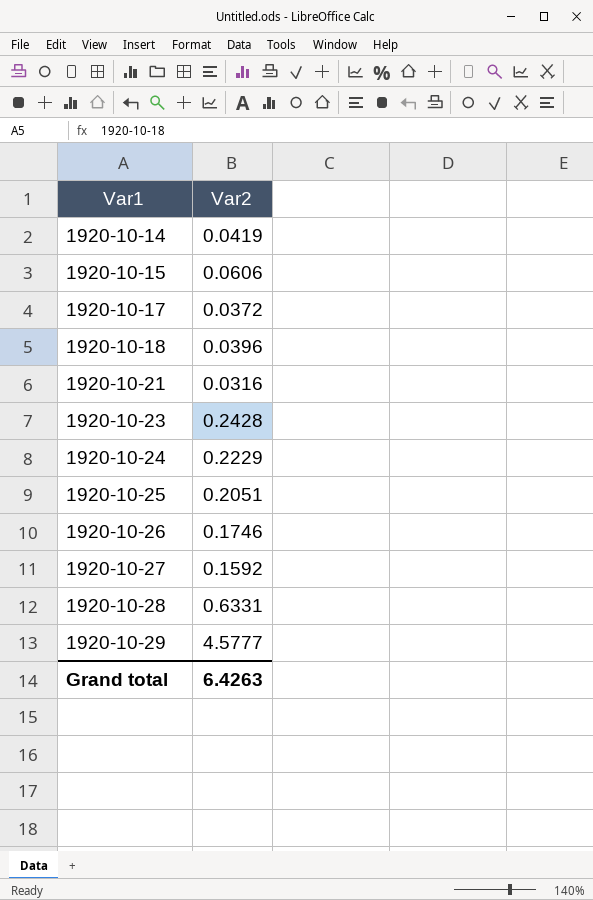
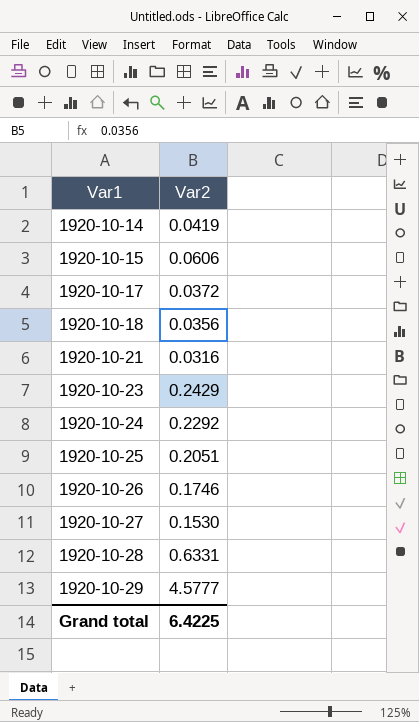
1920-10-18 | Var2: 0.0396 -> 0.0356
1920-10-23 | Var2: 0.2428 -> 0.2429
1920-10-24 | Var2: 0.2229 -> 0.2292
1920-10-27 | Var2: 0.1592 -> 0.1530
Grand total | Var2: 6.4263 -> 6.4225

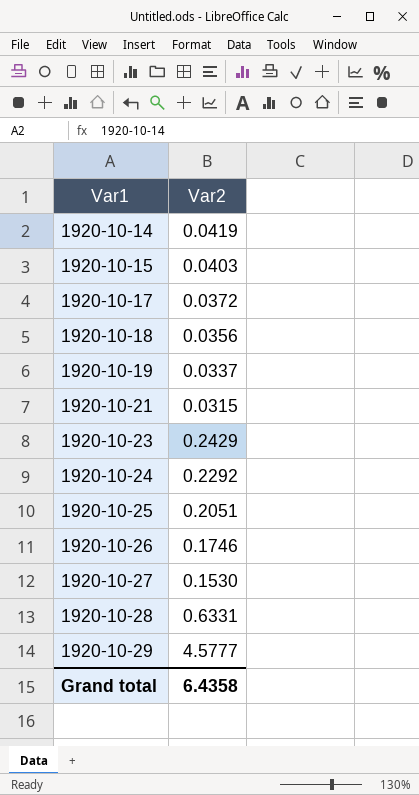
1920-10-15 | Var2: 0.0606 -> 0.0403
row 1920-10-19: none -> 0.0337
1920-10-21 | Var2: 0.0316 -> 0.0315
Grand total | Var2: 6.4225 -> 6.4358

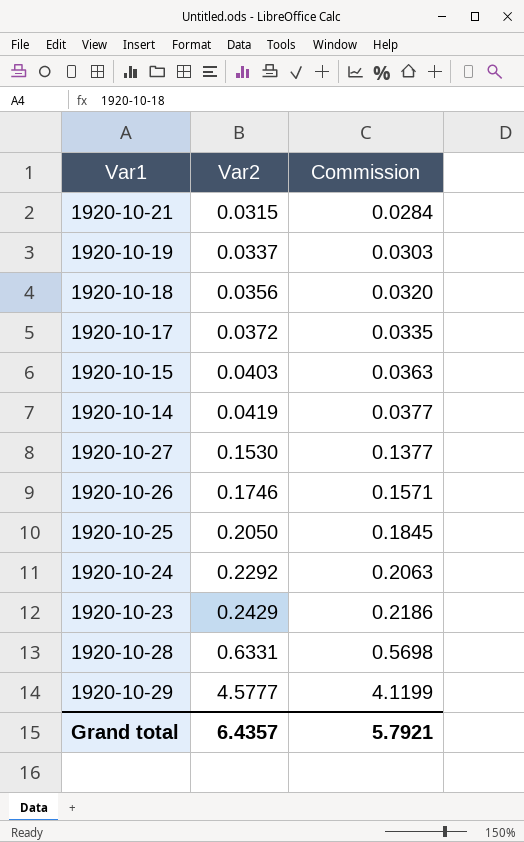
row order: Var1 ascending -> Var2 ascending
column Commission | formula: none -> [Var2] * 0.9
1920-10-25 | Var2: 0.2051 -> 0.2050
Grand total | Var2: 6.4358 -> 6.4357

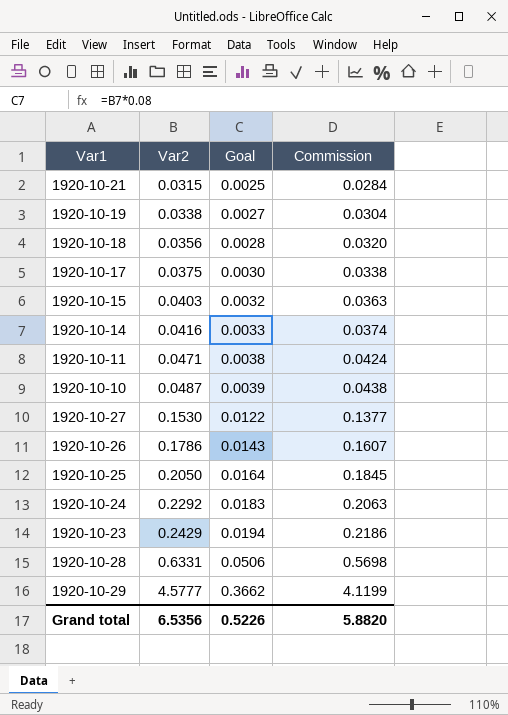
column Goal | formula: none -> [Var2] * 0.08
1920-10-19 | Var2: 0.0337 -> 0.0338
1920-10-19 | Commission: 0.0303 -> 0.0304
1920-10-17 | Var2: 0.0372 -> 0.0375
1920-10-17 | Commission: 0.0335 -> 0.0338
1920-10-14 | Var2: 0.0419 -> 0.0416
1920-10-14 | Commission: 0.0377 -> 0.0374
row 1920-10-11: none -> 0.0471 | 0.0038 | 0.0424
row 1920-10-10: none -> 0.0487 | 0.0039 | 0.0438
1920-10-26 | Var2: 0.1746 -> 0.1786
1920-10-26 | Commission: 0.1571 -> 0.1607
Grand total | Var2: 6.4357 -> 6.5356
Grand total | Commission: 5.7921 -> 5.8820

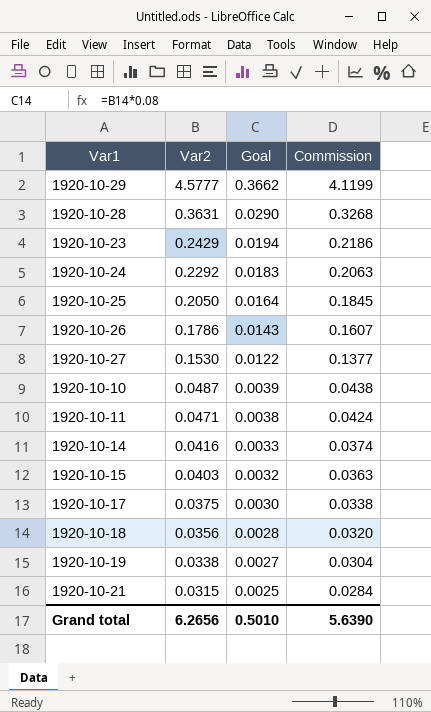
row order: Var2 ascending -> Var2 descending
1920-10-28 | Var2: 0.6331 -> 0.3631
1920-10-28 | Goal: 0.0506 -> 0.0290
1920-10-28 | Commission: 0.5698 -> 0.3268
Grand total | Var2: 6.5356 -> 6.2656
Grand total | Goal: 0.5226 -> 0.5010
Grand total | Commission: 5.8820 -> 5.6390

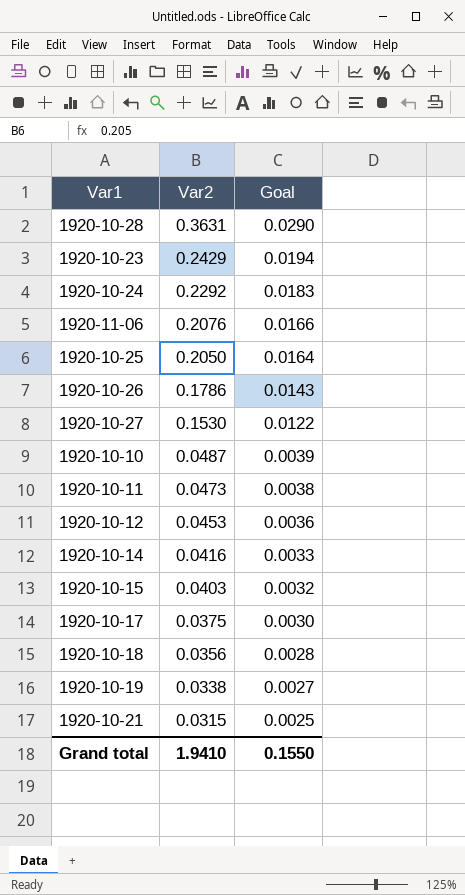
column Commission | formula: [Var2] * 0.9 -> none
row 1920-10-29: 4.5777 | 0.3662 | 4.1199 -> none
row 1920-11-06: none -> 0.2076 | 0.0166
1920-10-11 | Var2: 0.0471 -> 0.0473
row 1920-10-12: none -> 0.0453 | 0.0036
Grand total | Var2: 6.2656 -> 1.9410
Grand total | Goal: 0.5010 -> 0.1550

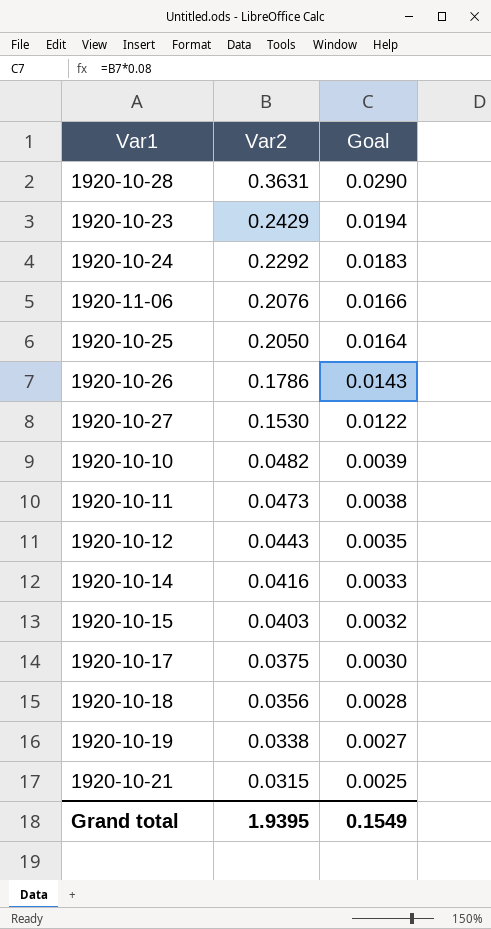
1920-10-10 | Var2: 0.0487 -> 0.0482
1920-10-12 | Var2: 0.0453 -> 0.0443
1920-10-12 | Goal: 0.0036 -> 0.0035
Grand total | Var2: 1.9410 -> 1.9395
Grand total | Goal: 0.1550 -> 0.1549

